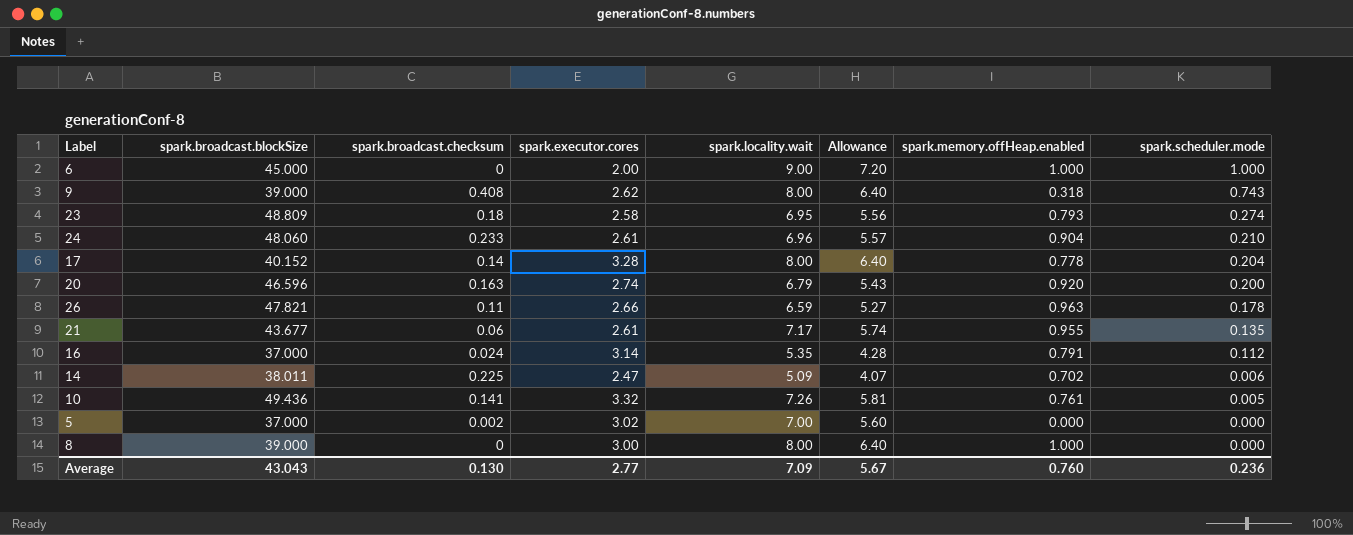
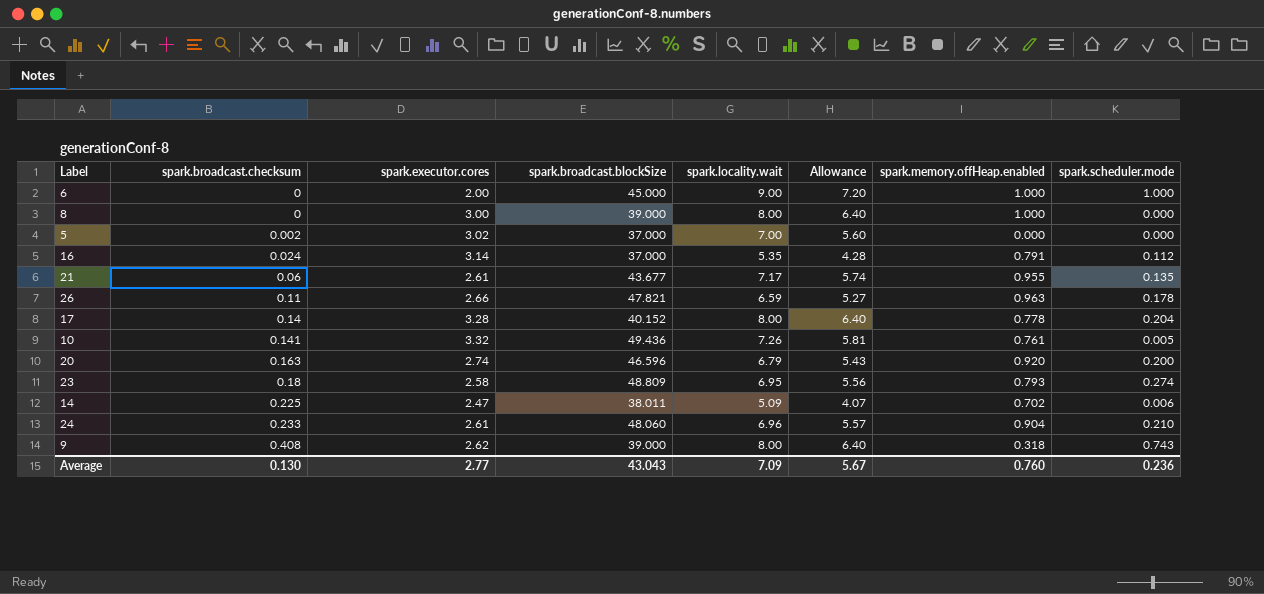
row order: spark.scheduler.mode descending -> spark.broadcast.checksum ascending
column spark.broadcast.blockSize | position: 2 -> 4

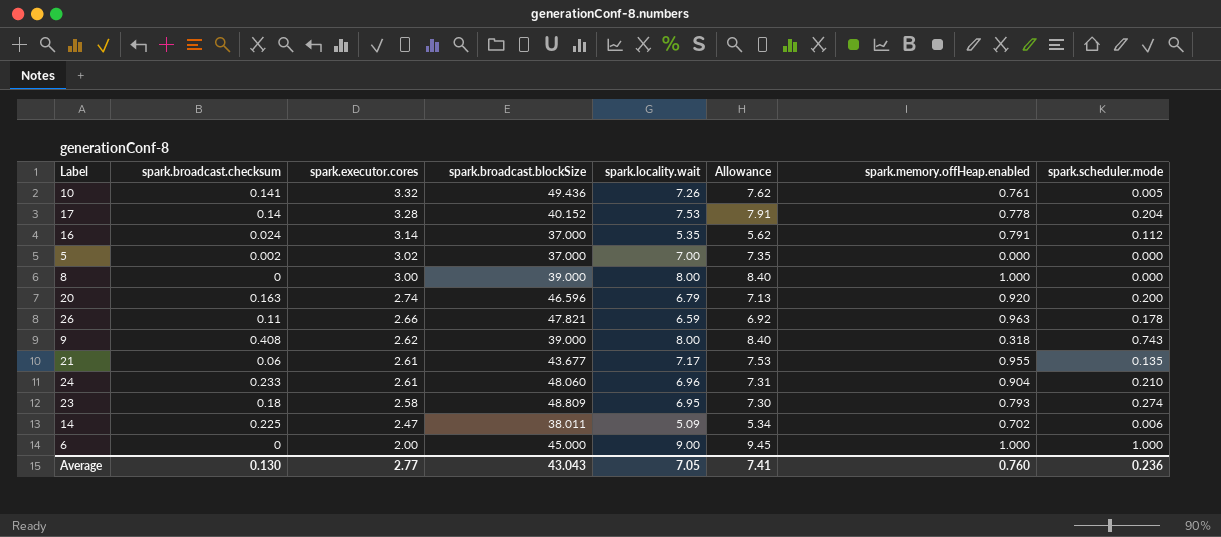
row order: spark.broadcast.checksum ascending -> spark.executor.cores descending
column Allowance | formula: [spark.locality.wait] * 0.8 -> [spark.locality.wait] * 1.05
17 | spark.locality.wait: 8.00 -> 7.53
Average | spark.locality.wait: 7.09 -> 7.05
Average | Allowance: 5.67 -> 7.41

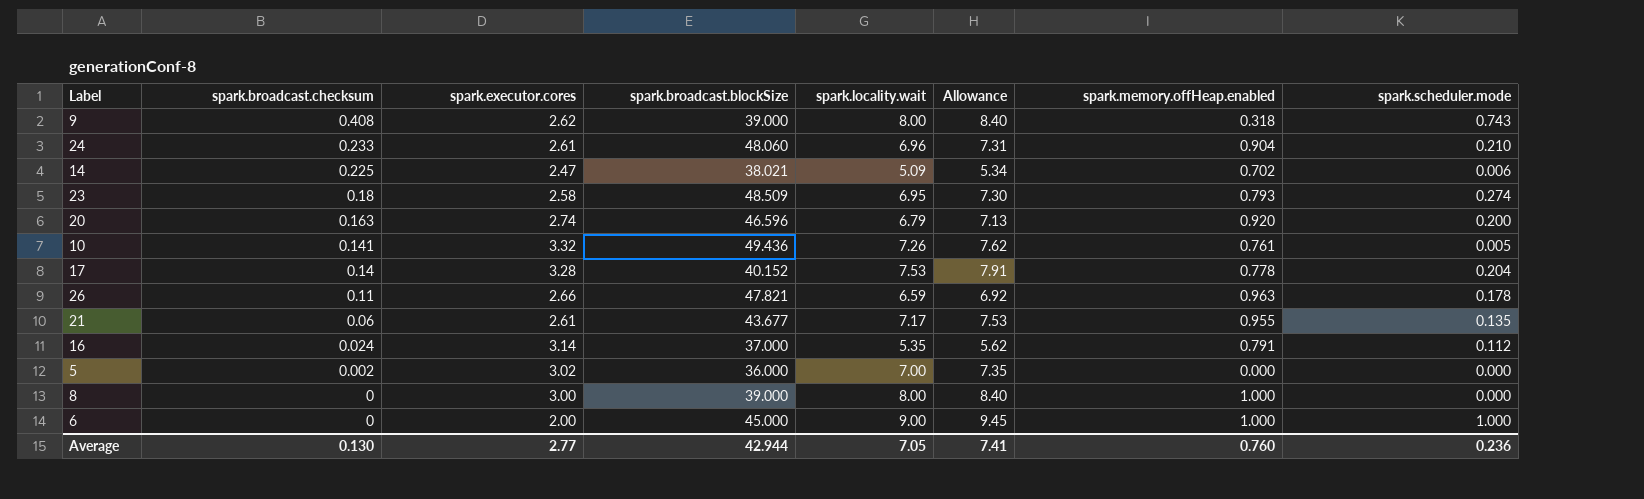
row order: spark.executor.cores descending -> spark.broadcast.checksum descending
14 | spark.broadcast.blockSize: 38.011 -> 38.021
23 | spark.broadcast.blockSize: 48.809 -> 48.509
5 | spark.broadcast.blockSize: 37.000 -> 36.000
Average | spark.broadcast.blockSize: 43.043 -> 42.944

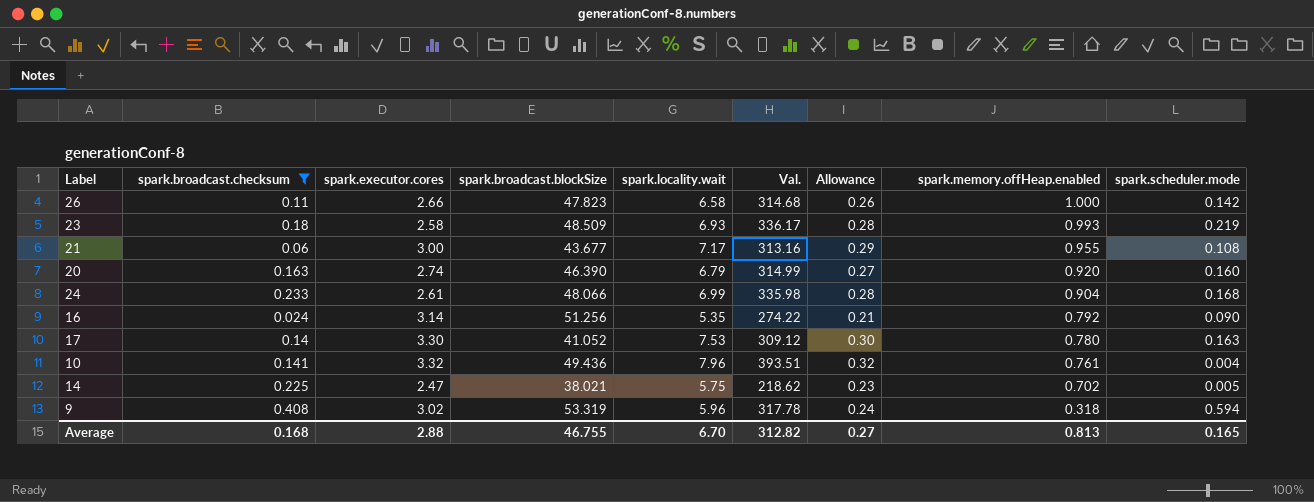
filter: none -> spark.broadcast.checksum >= 0.024
row order: spark.broadcast.checksum descending -> spark.memory.offHeap.enabled descending
column Val. | formula: none -> [spark.broadcast.blockSize] * [spark.locality.wait]
column Allowance | formula: [spark.locality.wait] * 1.05 -> [spark.locality.wait] * 0.04
26 | spark.broadcast.blockSize: 47.821 -> 47.823
26 | spark.locality.wait: 6.59 -> 6.58
26 | spark.memory.offHeap.enabled: 0.963 -> 1.000
26 | spark.scheduler.mode: 0.178 -> 0.142
23 | spark.locality.wait: 6.95 -> 6.93
23 | spark.memory.offHeap.enabled: 0.793 -> 0.993
23 | spark.scheduler.mode: 0.274 -> 0.219
21 | spark.executor.cores: 2.61 -> 3.00
21 | spark.scheduler.mode: 0.135 -> 0.108
20 | spark.broadcast.blockSize: 46.596 -> 46.390
20 | spark.scheduler.mode: 0.200 -> 0.160
24 | spark.broadcast.blockSize: 48.060 -> 48.066
24 | spark.locality.wait: 6.96 -> 6.99
24 | spark.scheduler.mode: 0.210 -> 0.168
16 | spark.broadcast.blockSize: 37.000 -> 51.256
16 | spark.memory.offHeap.enabled: 0.791 -> 0.792
16 | spark.scheduler.mode: 0.112 -> 0.090
17 | spark.executor.cores: 3.28 -> 3.30
17 | spark.broadcast.blockSize: 40.152 -> 41.052
17 | spark.memory.offHeap.enabled: 0.778 -> 0.780
17 | spark.scheduler.mode: 0.204 -> 0.163
10 | spark.locality.wait: 7.26 -> 7.96
10 | spark.scheduler.mode: 0.005 -> 0.004
14 | spark.locality.wait: 5.09 -> 5.75
14 | spark.scheduler.mode: 0.006 -> 0.005
9 | spark.executor.cores: 2.62 -> 3.02
9 | spark.broadcast.blockSize: 39.000 -> 53.319
9 | spark.locality.wait: 8.00 -> 5.96
9 | spark.scheduler.mode: 0.743 -> 0.594
Average | spark.broadcast.checksum: 0.130 -> 0.168
Average | spark.executor.cores: 2.77 -> 2.88
Average | spark.broadcast.blockSize: 42.944 -> 46.755
Average | spark.locality.wait: 7.05 -> 6.70
Average | Allowance: 7.41 -> 0.27
Average | spark.memory.offHeap.enabled: 0.760 -> 0.813
Average | spark.scheduler.mode: 0.236 -> 0.165

